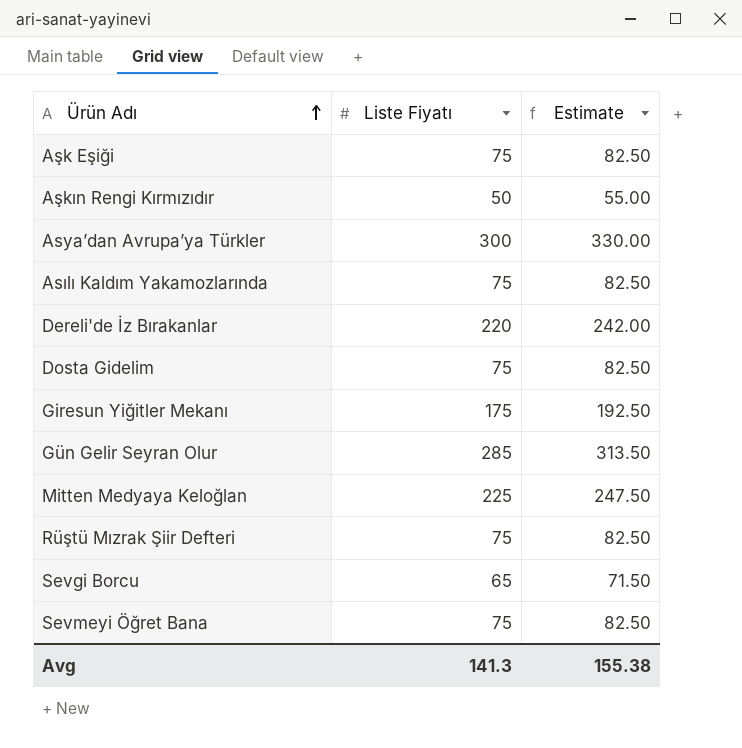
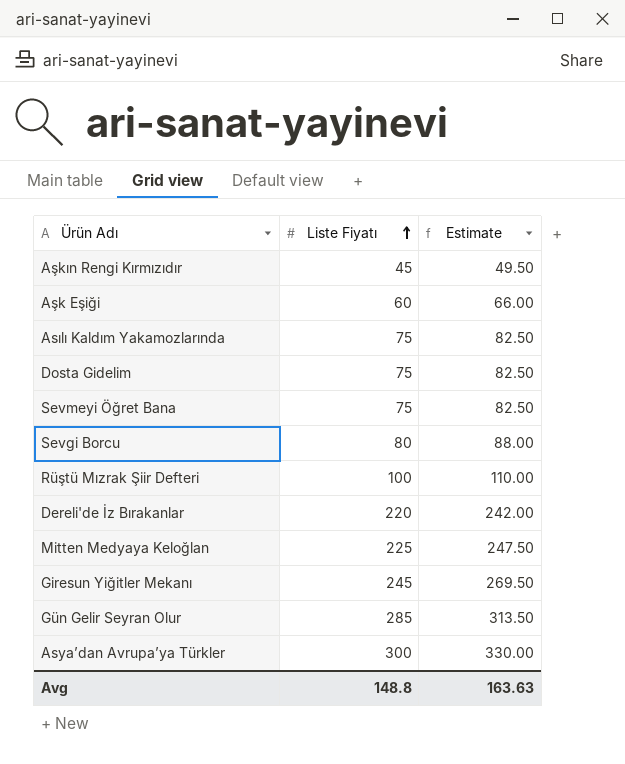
row order: Ürün Adı ascending -> Liste Fiyatı ascending
Aşkın Rengi Kırmızıdır | Liste Fiyatı: 50 -> 45
Aşkın Rengi Kırmızıdır | Estimate: 55.00 -> 49.50
Aşk Eşiği | Liste Fiyatı: 75 -> 60
Aşk Eşiği | Estimate: 82.50 -> 66.00
Sevgi Borcu | Liste Fiyatı: 65 -> 80
Sevgi Borcu | Estimate: 71.50 -> 88.00
Rüştü Mızrak Şiir Defteri | Liste Fiyatı: 75 -> 100
Rüştü Mızrak Şiir Defteri | Estimate: 82.50 -> 110.00
Giresun Yiğitler Mekanı | Liste Fiyatı: 175 -> 245
Giresun Yiğitler Mekanı | Estimate: 192.50 -> 269.50
Avg | Liste Fiyatı: 141.3 -> 148.8
Avg | Estimate: 155.38 -> 163.63

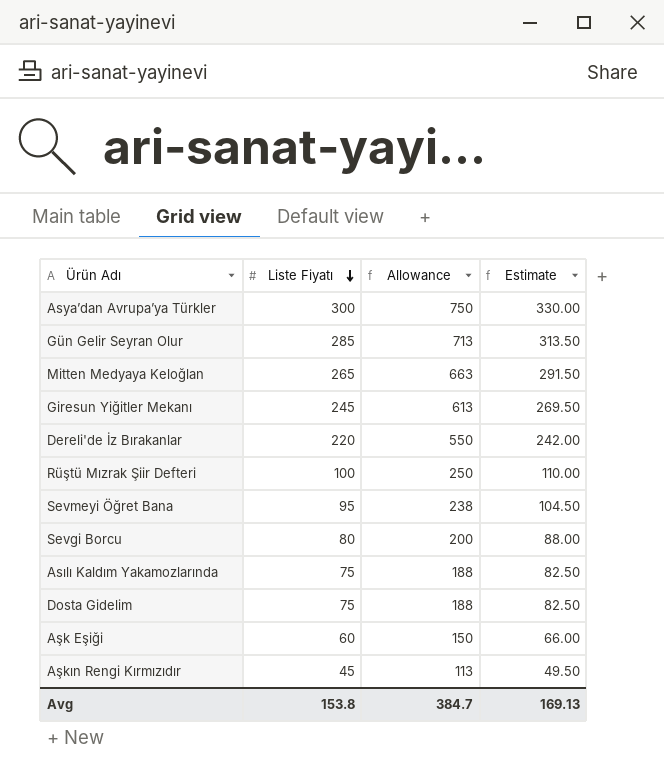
row order: Liste Fiyatı ascending -> Liste Fiyatı descending
column Allowance | formula: none -> [Liste Fiyatı] * 2.5
Mitten Medyaya Keloğlan | Liste Fiyatı: 225 -> 265
Mitten Medyaya Keloğlan | Estimate: 247.50 -> 291.50
Sevmeyi Öğret Bana | Liste Fiyatı: 75 -> 95
Sevmeyi Öğret Bana | Estimate: 82.50 -> 104.50
Avg | Liste Fiyatı: 148.8 -> 153.8
Avg | Estimate: 163.63 -> 169.13

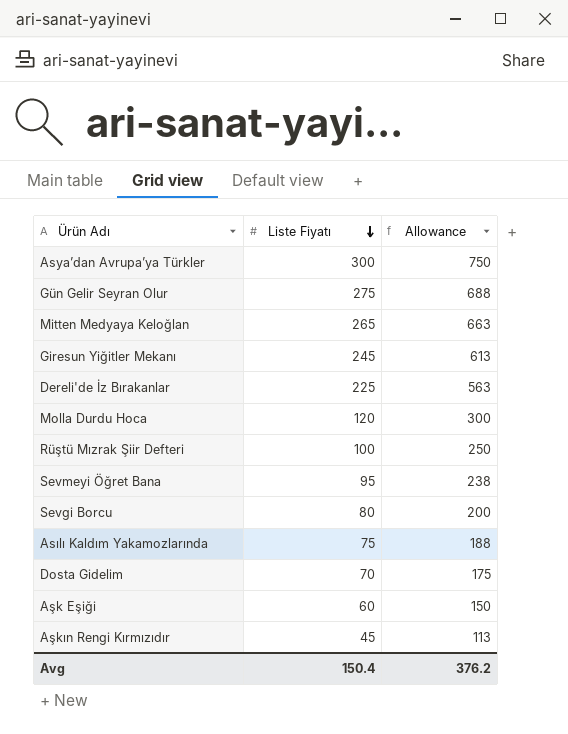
column Estimate | formula: [Liste Fiyatı] * 1.1 -> none
Gün Gelir Seyran Olur | Liste Fiyatı: 285 -> 275
Gün Gelir Seyran Olur | Allowance: 713 -> 688
Dereli'de İz Bırakanlar | Liste Fiyatı: 220 -> 225
Dereli'de İz Bırakanlar | Allowance: 550 -> 563
row Molla Durdu Hoca: none -> 120 | 300
Dosta Gidelim | Liste Fiyatı: 75 -> 70
Dosta Gidelim | Allowance: 188 -> 175
Avg | Liste Fiyatı: 153.8 -> 150.4
Avg | Allowance: 384.7 -> 376.2

